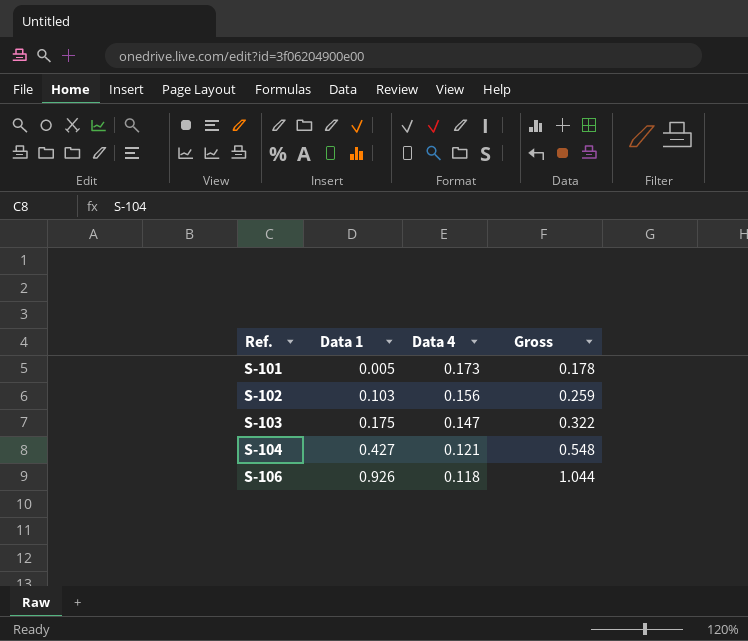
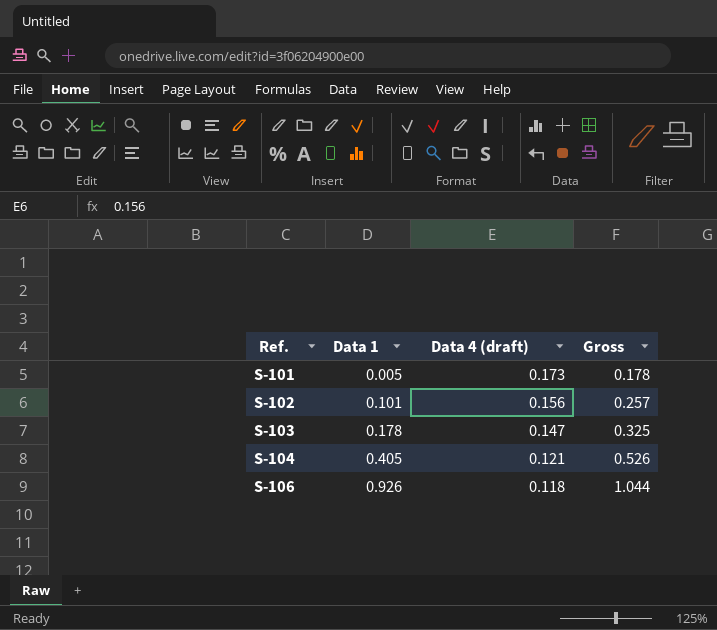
column name: Data 4 -> Data 4 (draft)
S-102 | Data 1: 0.103 -> 0.101
S-102 | Gross: 0.259 -> 0.257
S-103 | Data 1: 0.175 -> 0.178
S-103 | Gross: 0.322 -> 0.325
S-104 | Data 1: 0.427 -> 0.405
S-104 | Gross: 0.548 -> 0.526

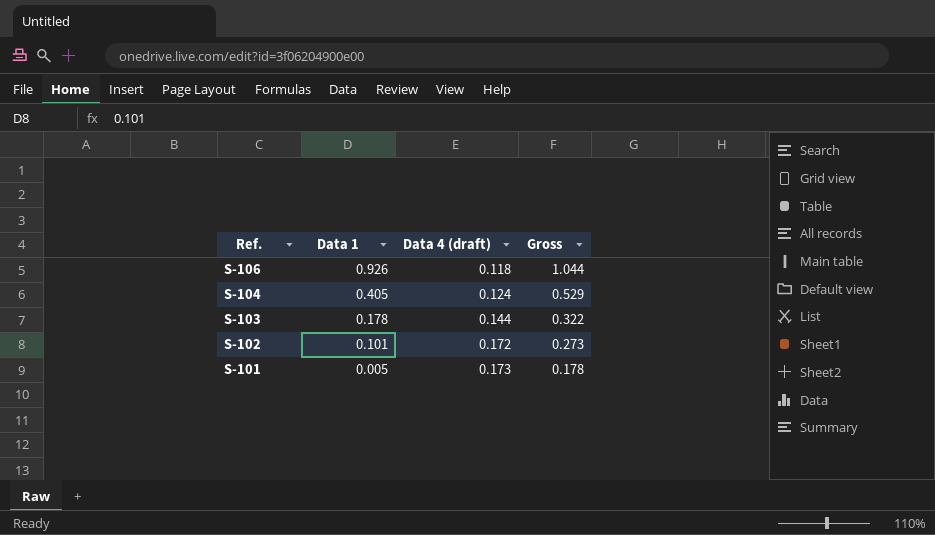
row order: Ref. ascending -> Ref. descending
S-104 | Data 4 (draft): 0.121 -> 0.124
S-104 | Gross: 0.526 -> 0.529
S-103 | Data 4 (draft): 0.147 -> 0.144
S-103 | Gross: 0.325 -> 0.322
S-102 | Data 4 (draft): 0.156 -> 0.172
S-102 | Gross: 0.257 -> 0.273

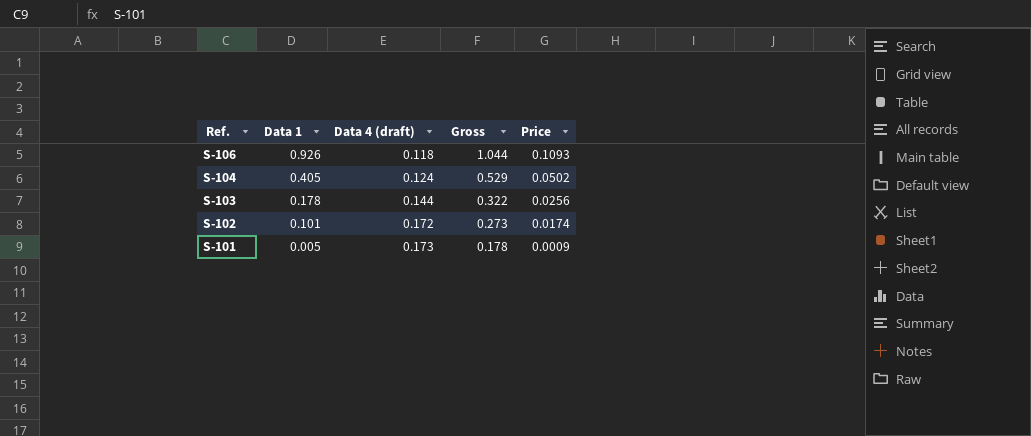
column Price | formula: none -> [Data 1] * [Data 4 (draft)]

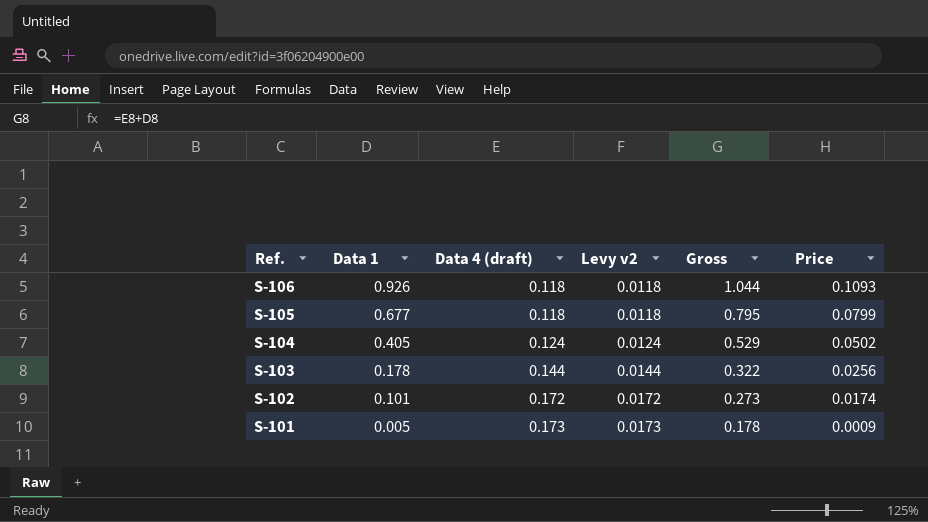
column Levy v2 | formula: none -> [Data 4 (draft)] * 0.1
row S-105: none -> 0.677 | 0.118 | 0.0118 | 0.795 | 0.0799

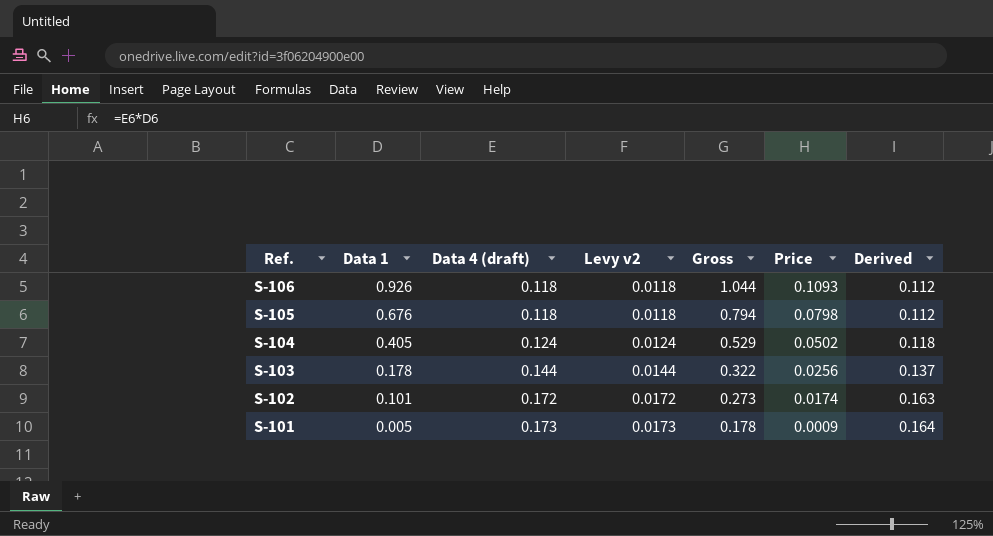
column Derived | formula: none -> [Data 4 (draft)] * 0.95
S-105 | Data 1: 0.677 -> 0.676
S-105 | Gross: 0.795 -> 0.794
S-105 | Price: 0.0799 -> 0.0798

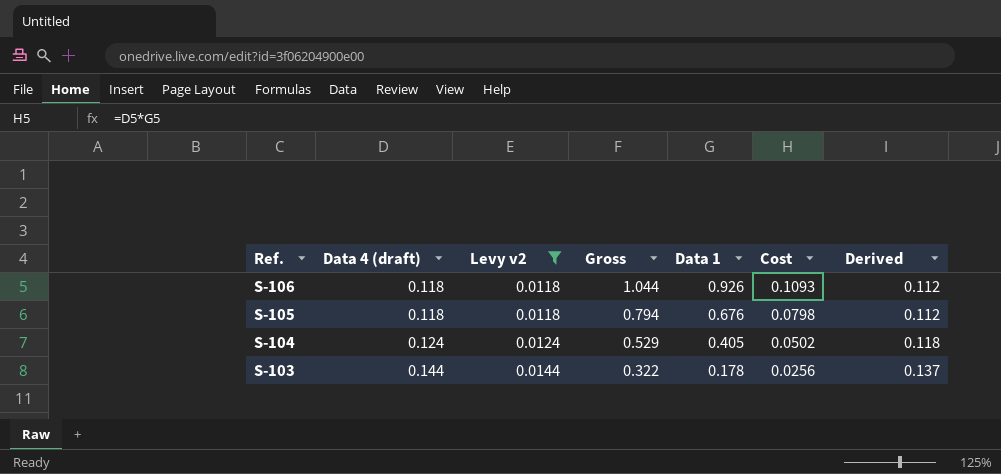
filter: none -> Levy v2 <= 0.0144
column Data 1 | position: 2 -> 5
column name: Price -> Cost

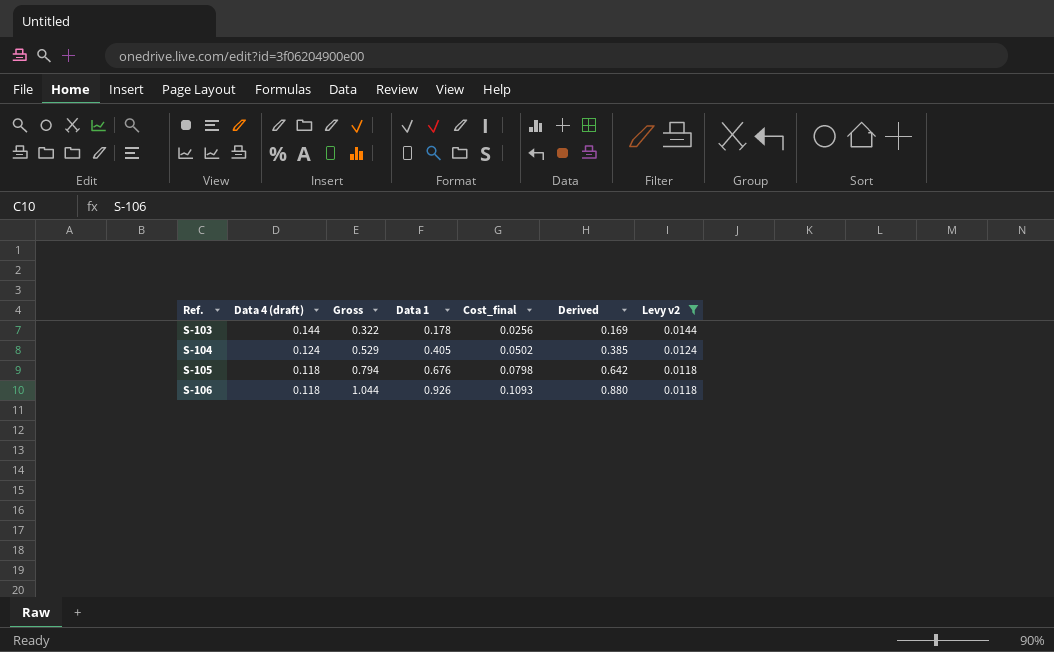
row order: Ref. descending -> Ref. ascending
column name: Cost -> Cost_final
column Derived | formula: [Data 4 (draft)] * 0.95 -> [Data 1] * 0.95
column Levy v2 | position: 3 -> 7

